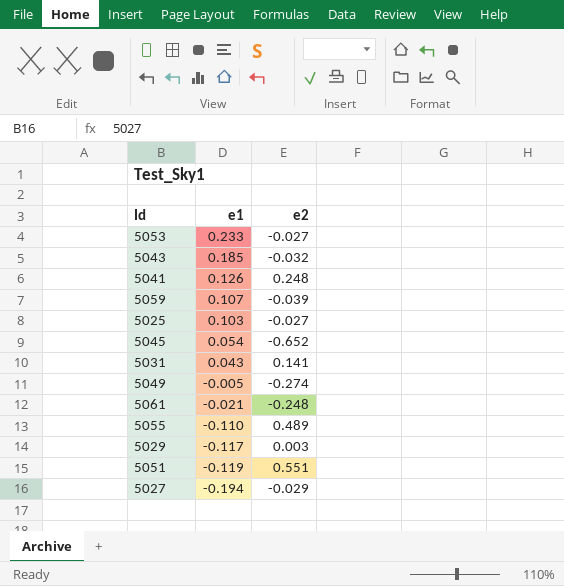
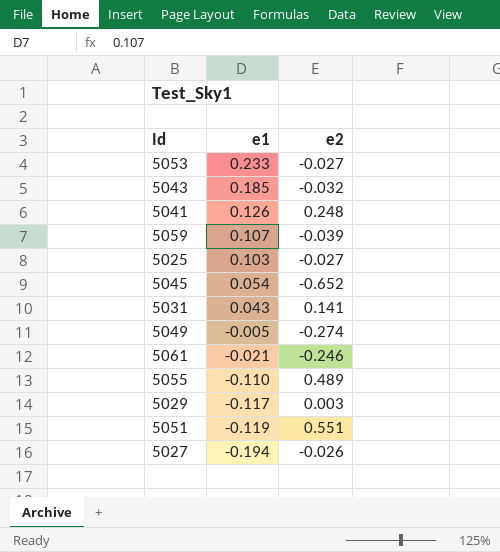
5061 | e2: -0.248 -> -0.246
5027 | e2: -0.029 -> -0.026

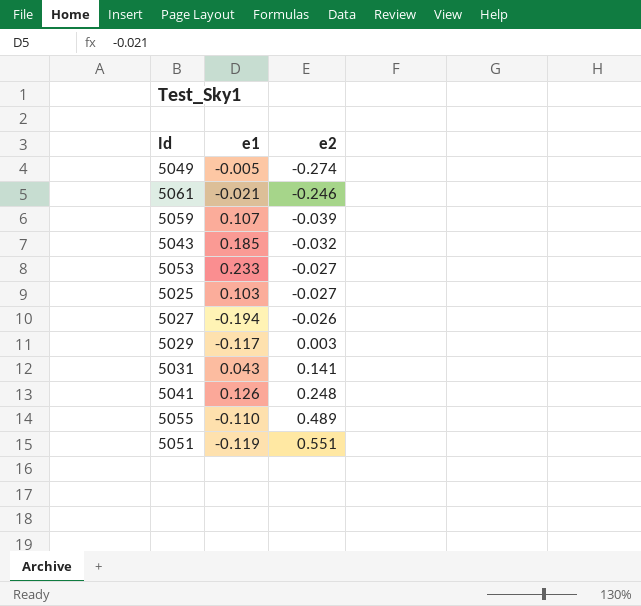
row order: e1 descending -> e2 ascending
row 5045: 0.054 | -0.652 -> none

